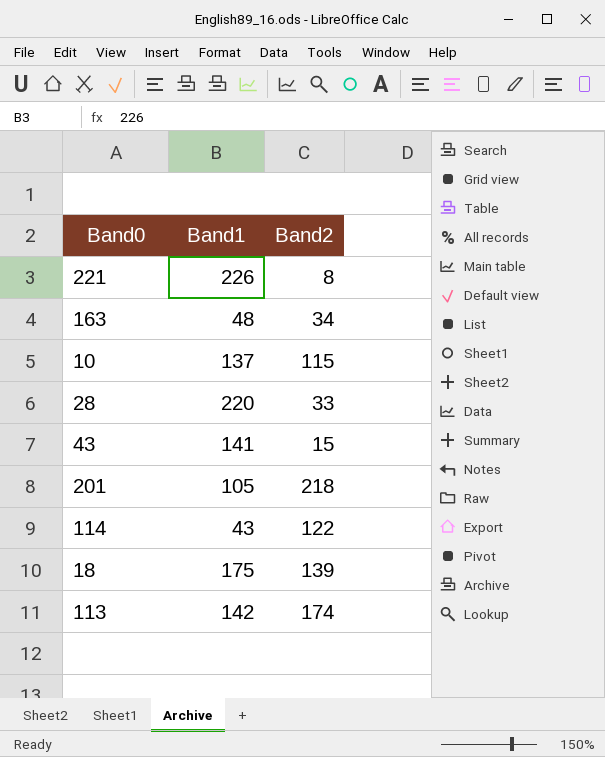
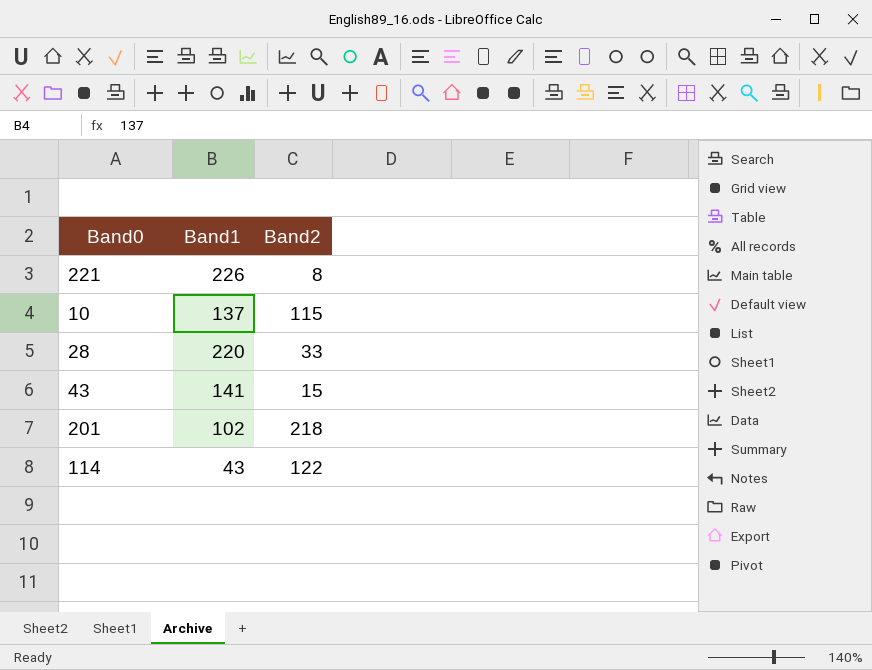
row 163: 48 | 34 -> none
row 18: 175 | 139 -> none
row 113: 142 | 174 -> none
201 | Band1: 105 -> 102

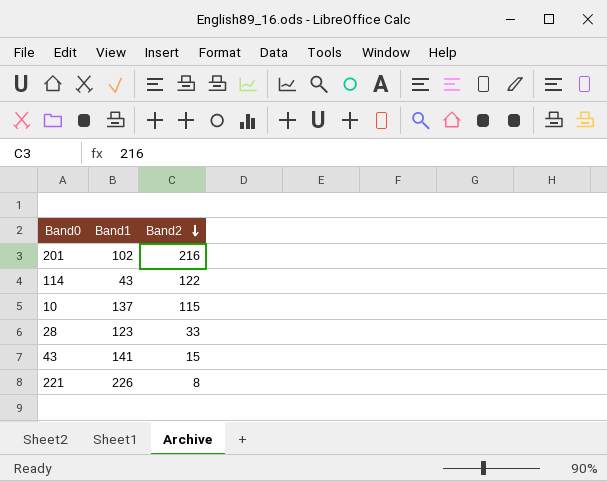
row order: none -> Band2 descending
201 | Band2: 218 -> 216
28 | Band1: 220 -> 123

